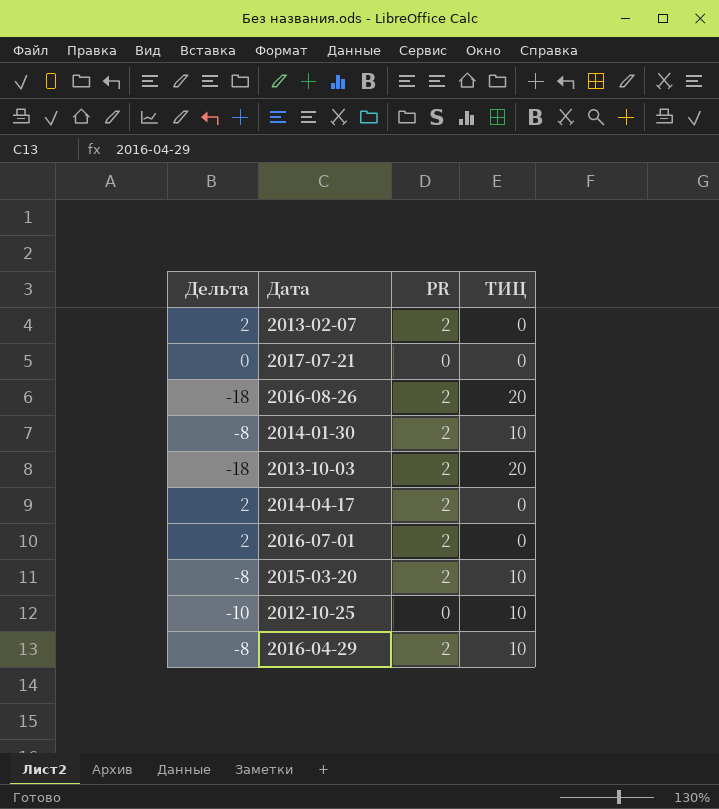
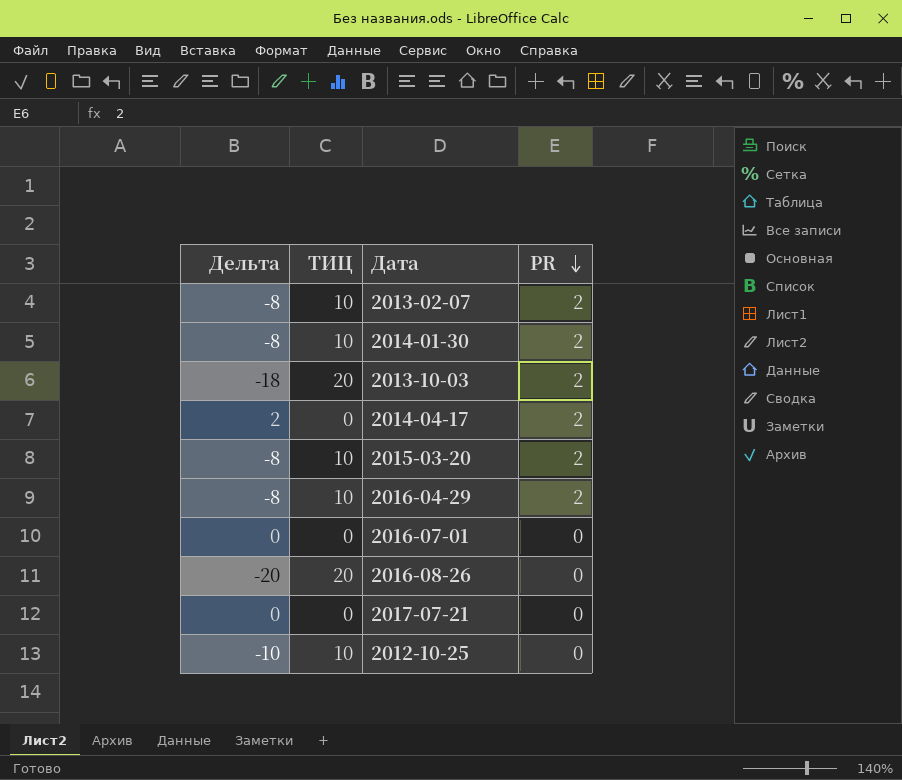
row order: none -> PR descending
column ТИЦ | position: 4 -> 2
2013-02-07 | Дельта: 2 -> -8
2013-02-07 | ТИЦ: 0 -> 10
2016-07-01 | Дельта: 2 -> 0
2016-07-01 | PR: 2 -> 0
2016-08-26 | Дельта: -18 -> -20
2016-08-26 | PR: 2 -> 0

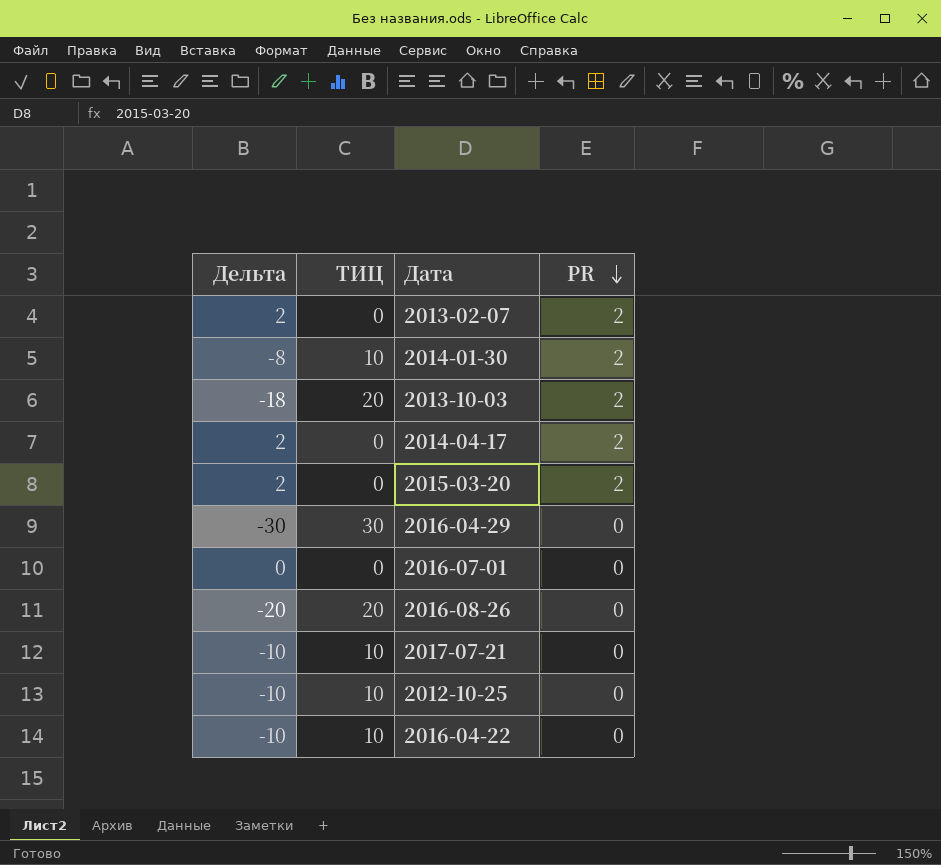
2013-02-07 | Дельта: -8 -> 2
2013-02-07 | ТИЦ: 10 -> 0
2015-03-20 | Дельта: -8 -> 2
2015-03-20 | ТИЦ: 10 -> 0
2016-04-29 | Дельта: -8 -> -30
2016-04-29 | ТИЦ: 10 -> 30
2016-04-29 | PR: 2 -> 0
2017-07-21 | Дельта: 0 -> -10
2017-07-21 | ТИЦ: 0 -> 10
row 2016-04-22: none -> -10 | 10 | 0

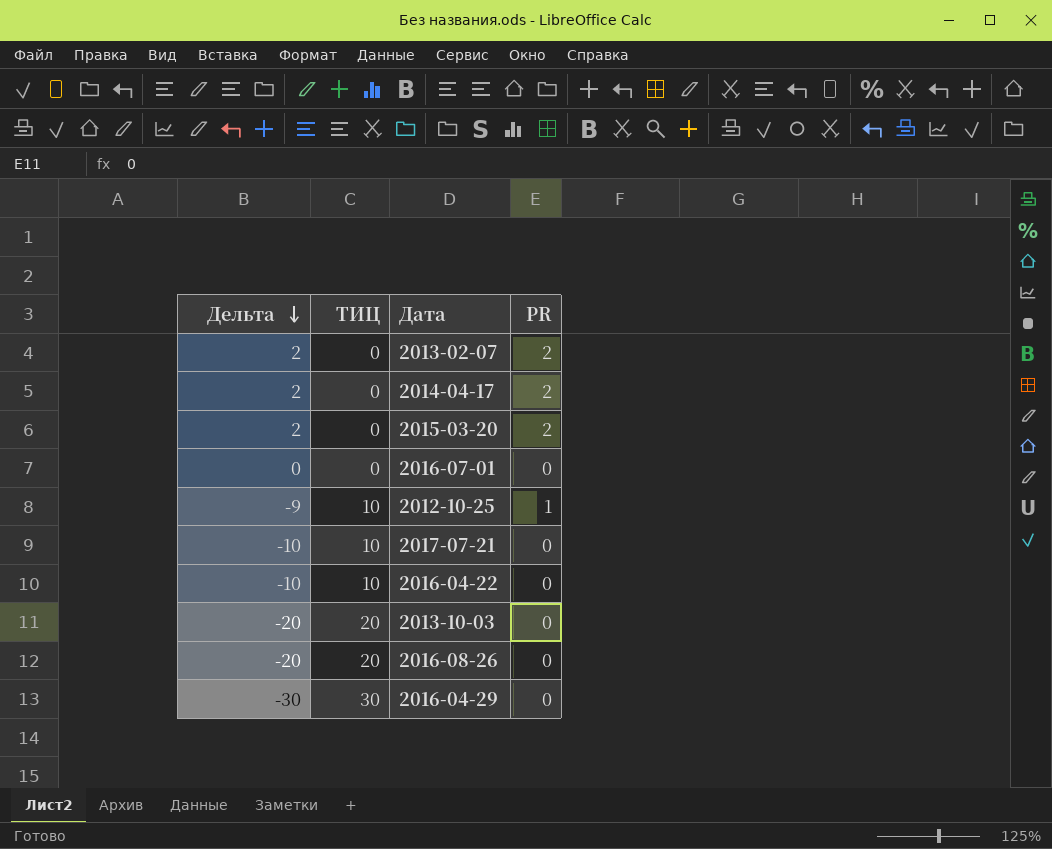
row order: PR descending -> Дельта descending
row 2014-01-30: -8 | 10 | 2 -> none
2012-10-25 | Дельта: -10 -> -9
2012-10-25 | PR: 0 -> 1
2013-10-03 | Дельта: -18 -> -20
2013-10-03 | PR: 2 -> 0

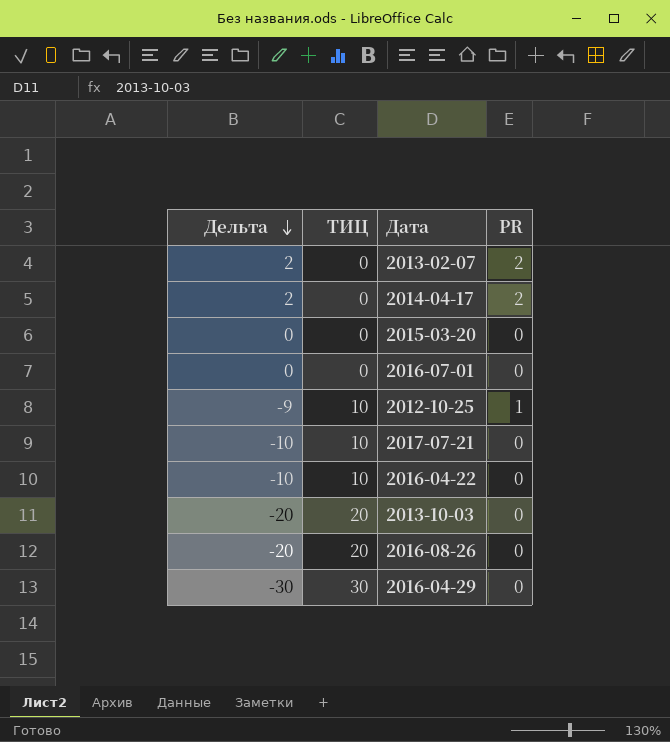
2015-03-20 | Дельта: 2 -> 0
2015-03-20 | PR: 2 -> 0

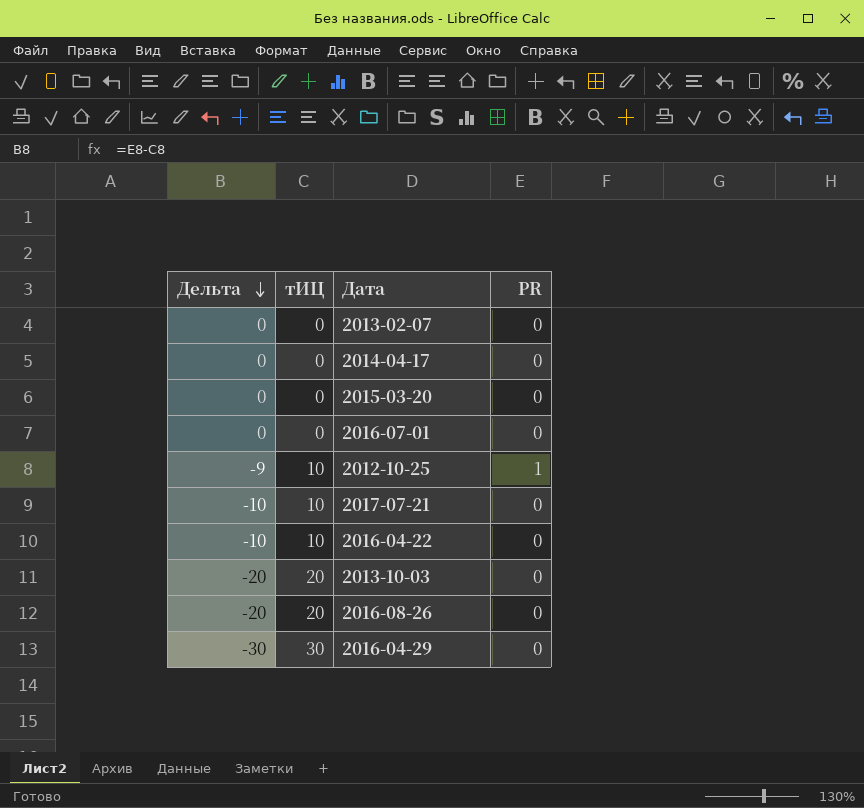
column name: ТИЦ -> тИЦ
2013-02-07 | Дельта: 2 -> 0
2013-02-07 | PR: 2 -> 0
2014-04-17 | Дельта: 2 -> 0
2014-04-17 | PR: 2 -> 0

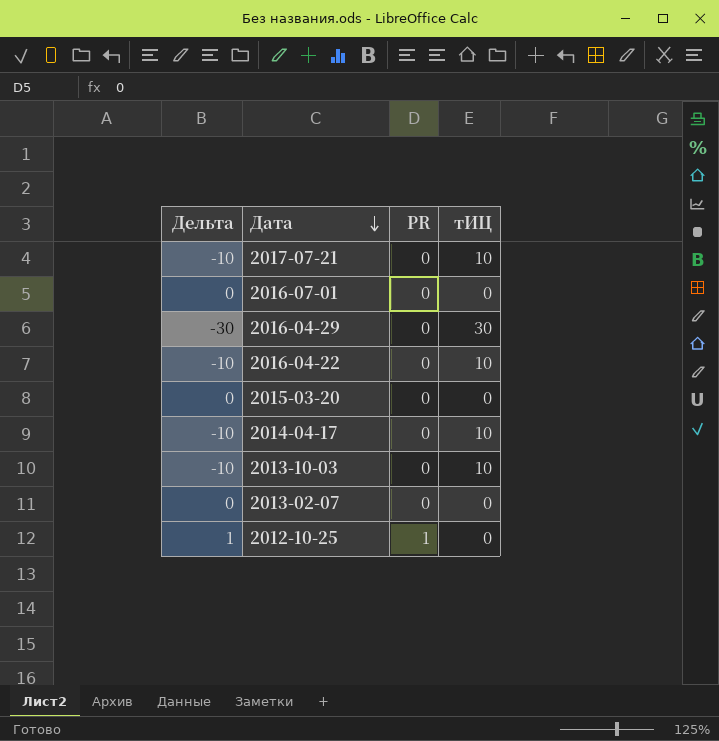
row order: Дельта descending -> Дата descending
column тИЦ | position: 2 -> 4
row 2016-08-26: -20 | 20 | 0 -> none
2014-04-17 | Дельта: 0 -> -10
2014-04-17 | тИЦ: 0 -> 10
2013-10-03 | Дельта: -20 -> -10
2013-10-03 | тИЦ: 20 -> 10
2012-10-25 | Дельта: -9 -> 1
2012-10-25 | тИЦ: 10 -> 0

